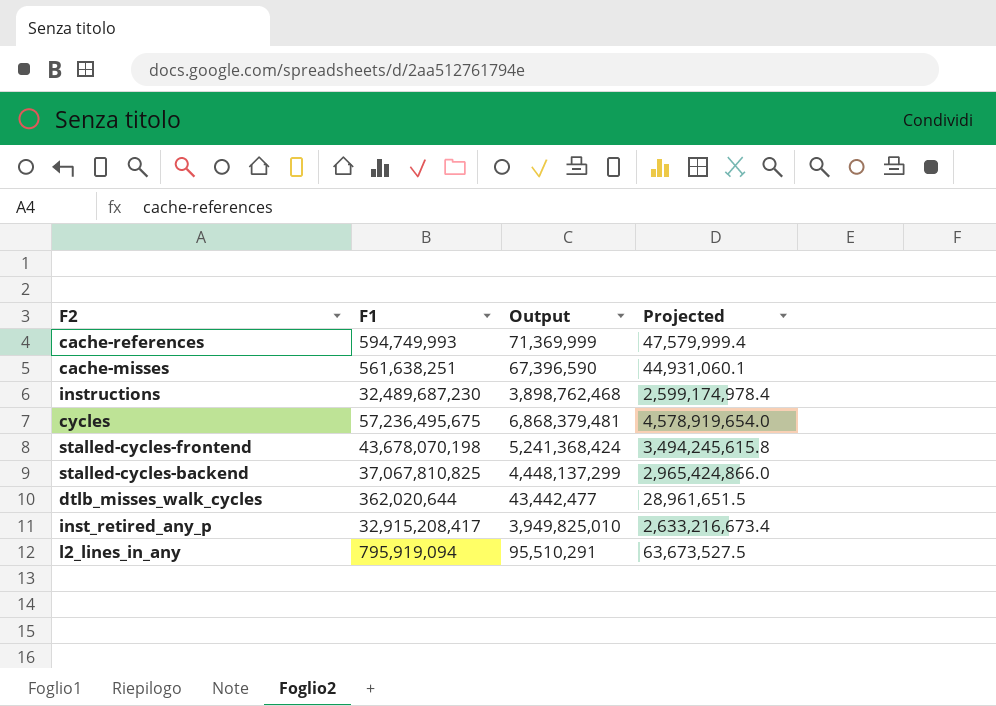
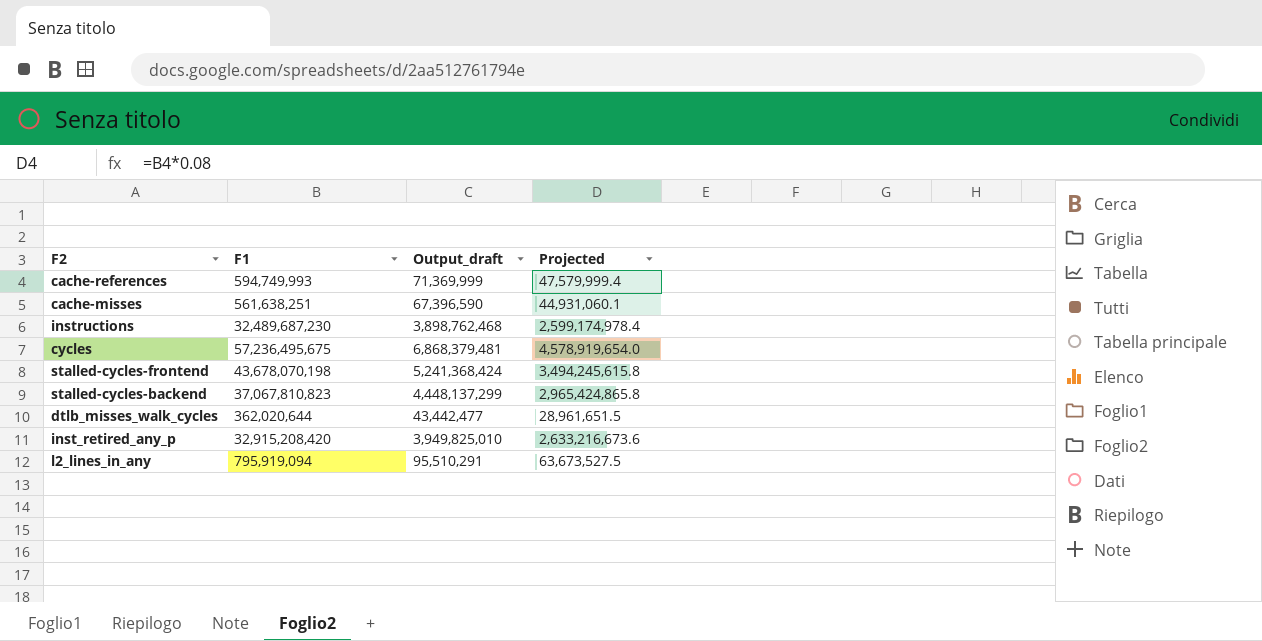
column name: Output -> Output_draft
stalled-cycles-backend | F1: 37,067,810,825 -> 37,067,810,823
stalled-cycles-backend | Projected: 2,965,424,866.0 -> 2,965,424,865.8
inst_retired_any_p | F1: 32,915,208,417 -> 32,915,208,420
inst_retired_any_p | Projected: 2,633,216,673.4 -> 2,633,216,673.6

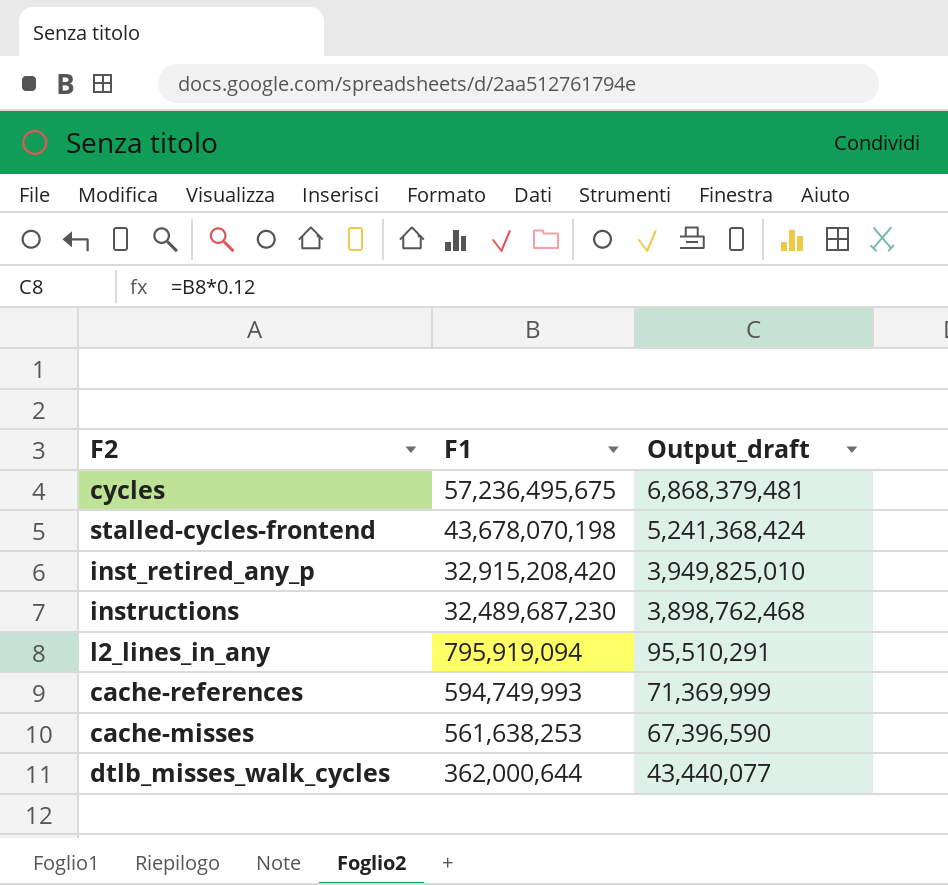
row order: none -> F1 descending
column Projected | formula: [F1] * 0.08 -> none
row stalled-cycles-backend: 37,067,810,823 | 4,448,137,299 | 2,965,424,865.8 -> none
cache-misses | F1: 561,638,251 -> 561,638,253
dtlb_misses_walk_cycles | F1: 362,020,644 -> 362,000,644
dtlb_misses_walk_cycles | Output_draft: 43,442,477 -> 43,440,077

